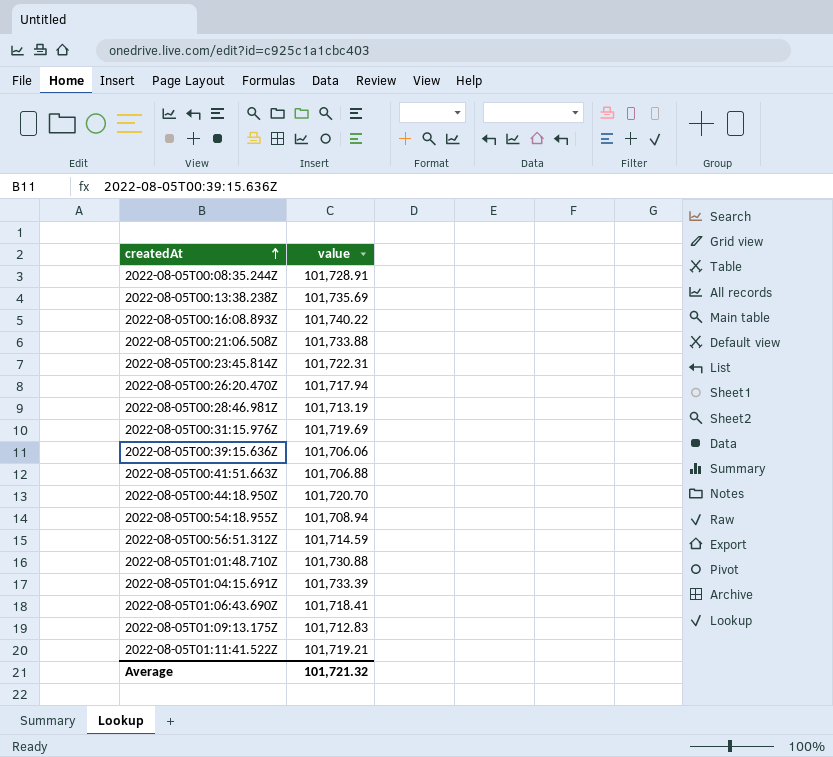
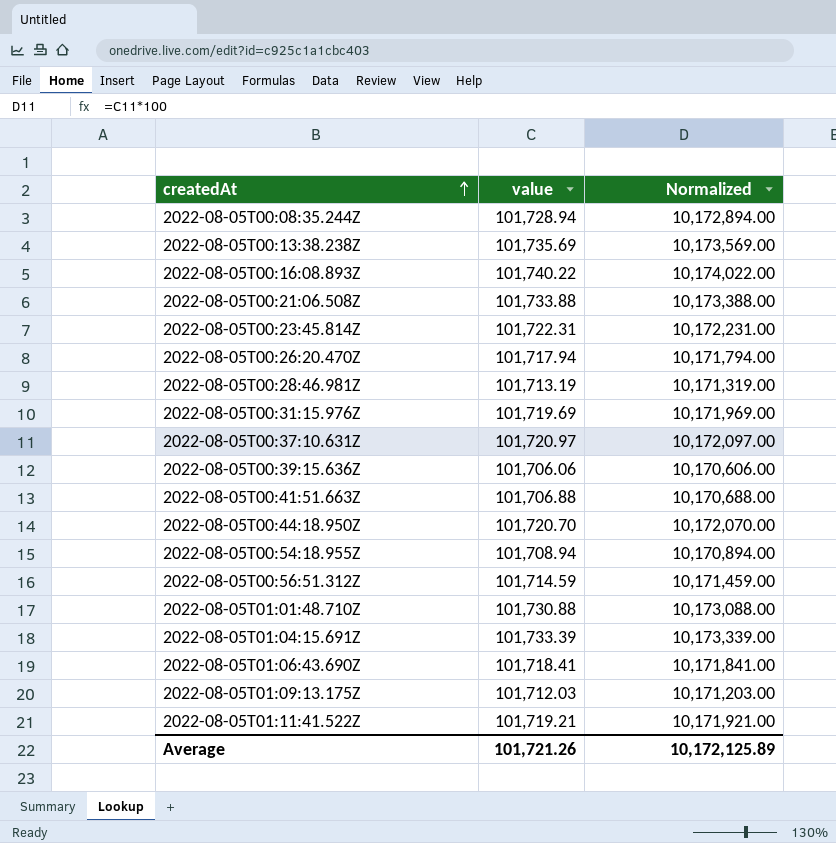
column Normalized | formula: none -> [value] * 100
2022-08-05T00:08:35.244Z | value: 101,728.91 -> 101,728.94
row 2022-08-05T00:37:10.631Z: none -> 101,720.97 | 10,172,097.00
2022-08-05T01:09:13.175Z | value: 101,712.83 -> 101,712.03
Average | value: 101,721.32 -> 101,721.26

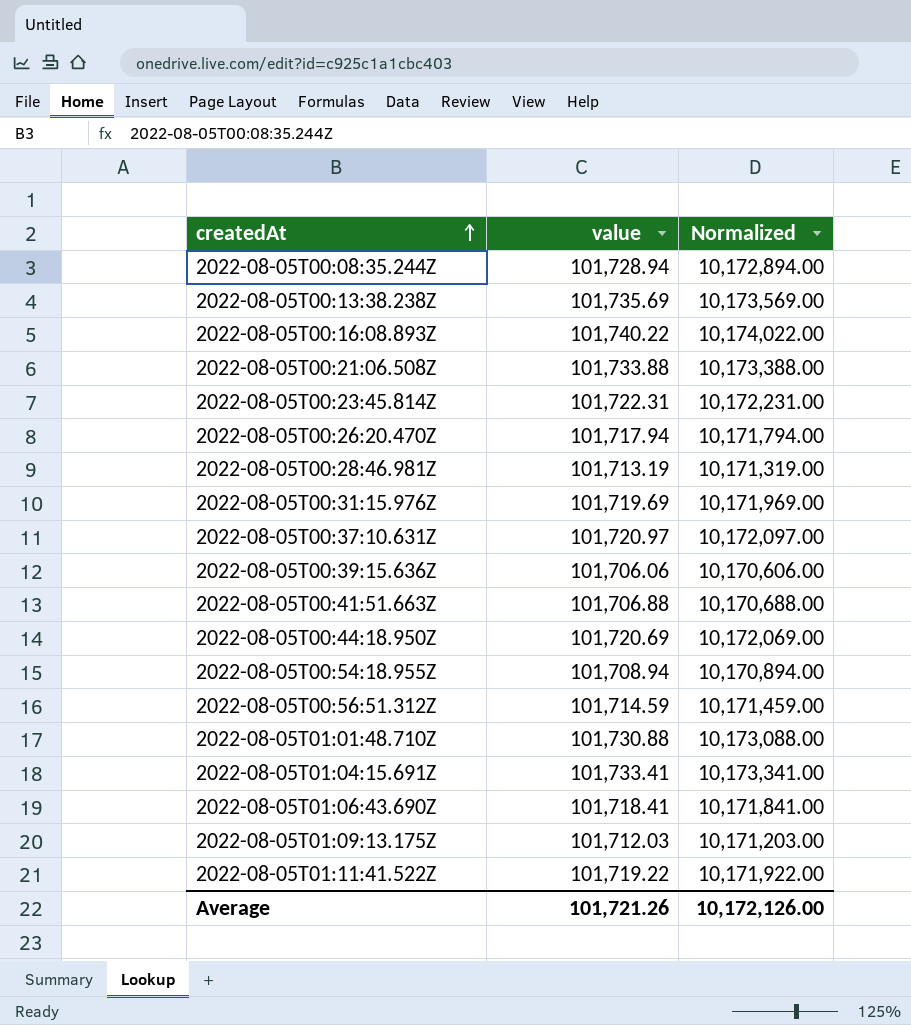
2022-08-05T00:44:18.950Z | value: 101,720.70 -> 101,720.69
2022-08-05T00:44:18.950Z | Normalized: 10,172,070.00 -> 10,172,069.00
2022-08-05T01:04:15.691Z | value: 101,733.39 -> 101,733.41
2022-08-05T01:04:15.691Z | Normalized: 10,173,339.00 -> 10,173,341.00
2022-08-05T01:11:41.522Z | value: 101,719.21 -> 101,719.22
2022-08-05T01:11:41.522Z | Normalized: 10,171,921.00 -> 10,171,922.00
Average | Normalized: 10,172,125.89 -> 10,172,126.00

